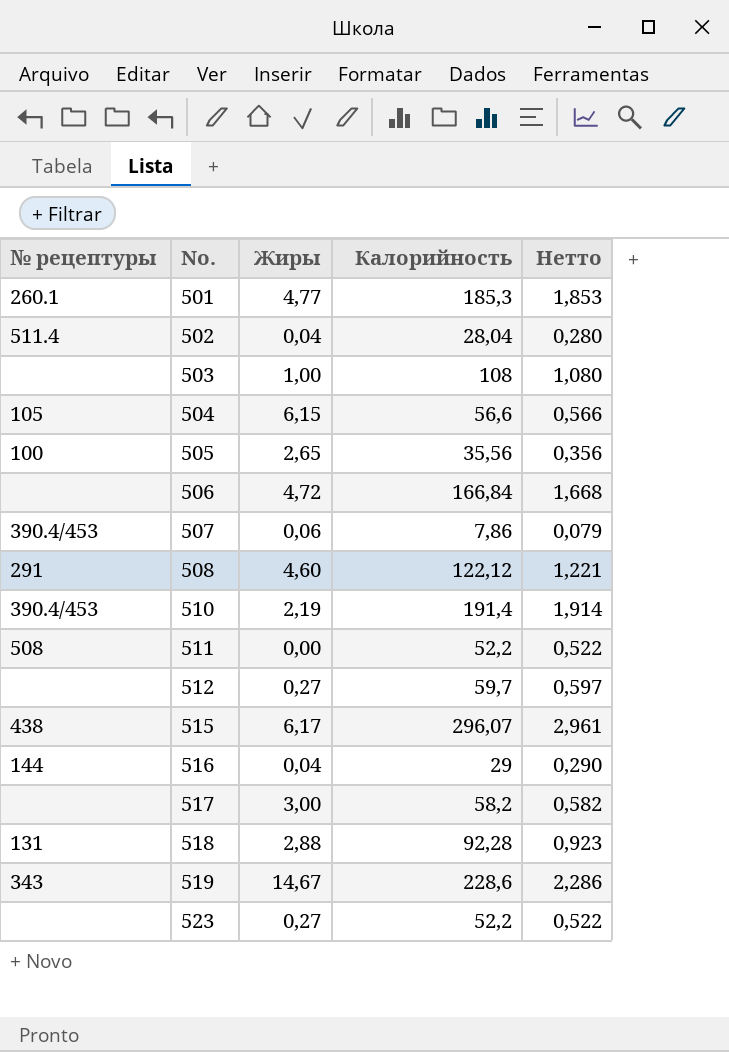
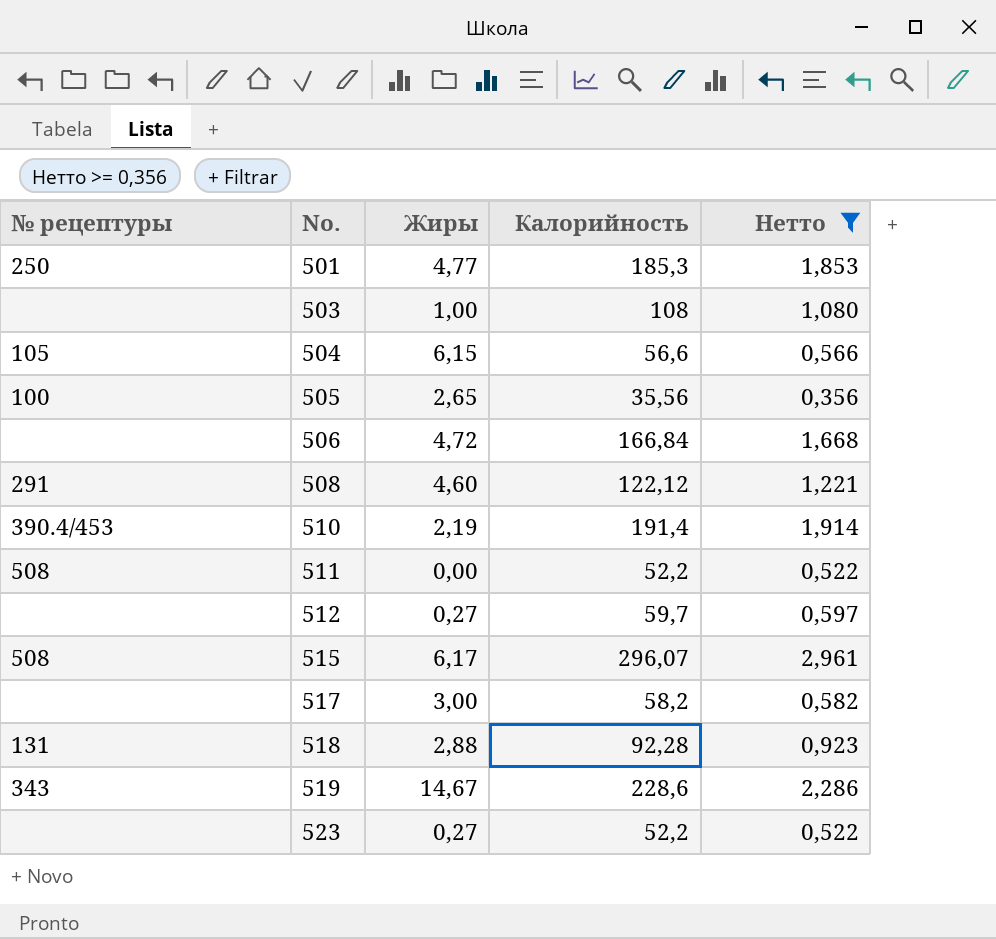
filter: none -> Нетто >= 0,356
501 | № рецептуры: 260.1 -> 250
515 | № рецептуры: 438 -> 508

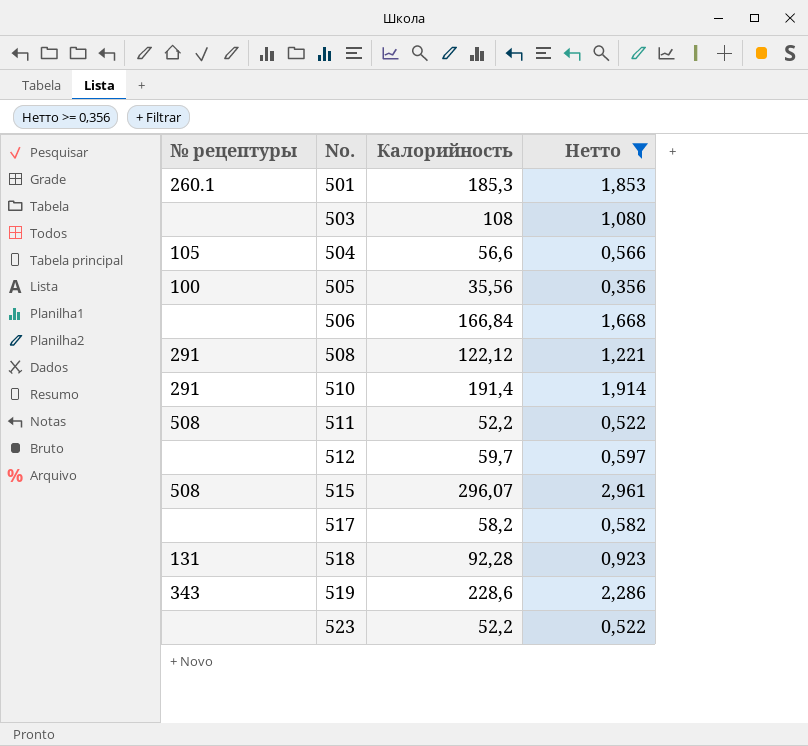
column Жиры | position: 3 -> none
501 | № рецептуры: 250 -> 260.1
510 | № рецептуры: 390.4/453 -> 291

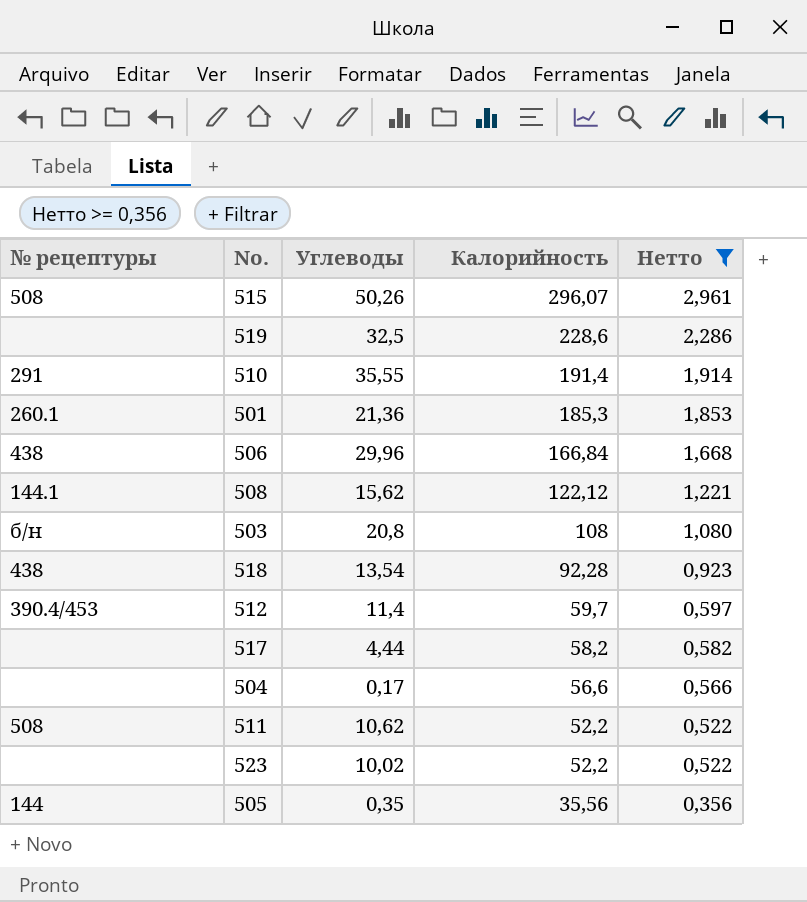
row order: No. ascending -> Калорийность descending
column Углеводы | position: none -> 3
519 | № рецептуры: 343 -> none
506 | № рецептуры: none -> 438
508 | № рецептуры: 291 -> 144.1
503 | № рецептуры: none -> б/н
518 | № рецептуры: 131 -> 438
512 | № рецептуры: none -> 390.4/453
504 | № рецептуры: 105 -> none
505 | № рецептуры: 100 -> 144

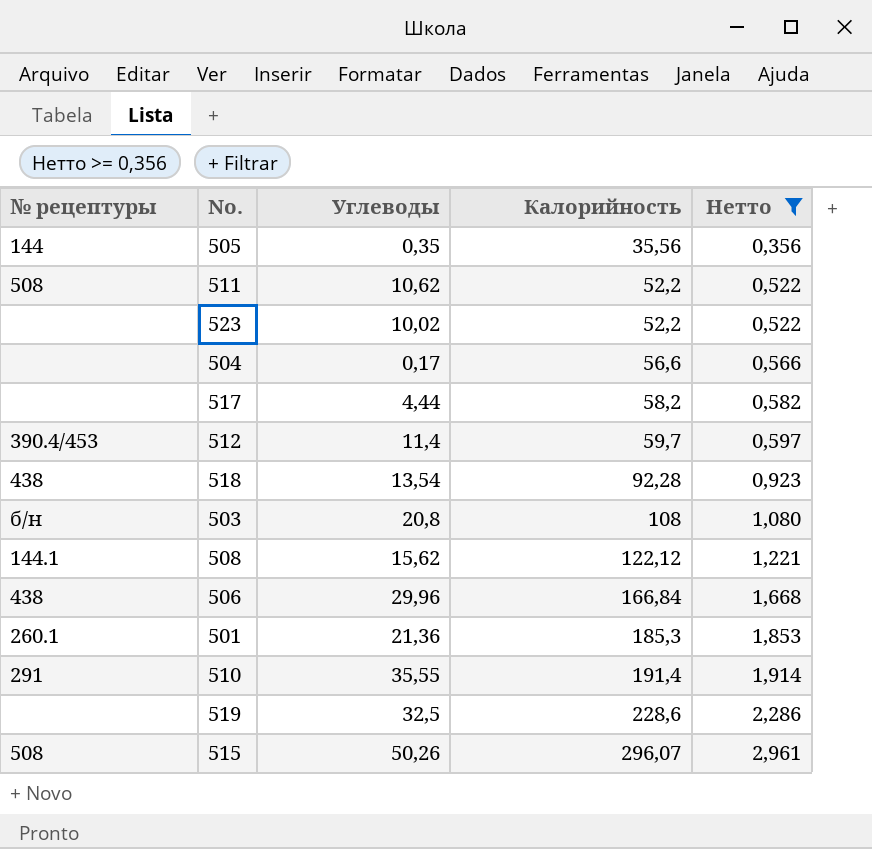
row order: Калорийность descending -> Калорийность ascending

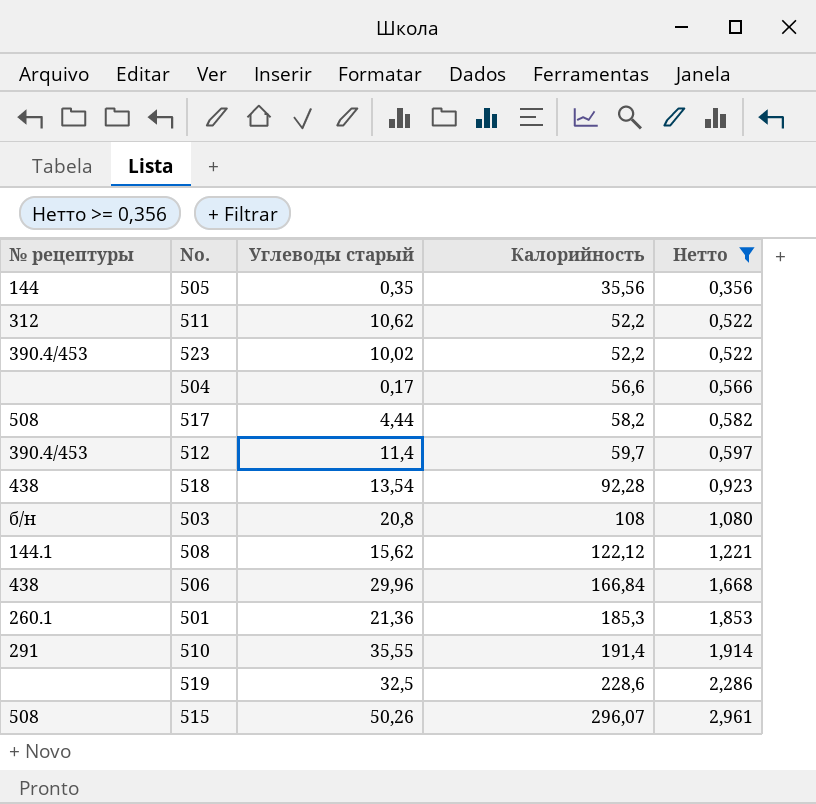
column name: Углеводы -> Углеводы старый
511 | № рецептуры: 508 -> 312
523 | № рецептуры: none -> 390.4/453
517 | № рецептуры: none -> 508

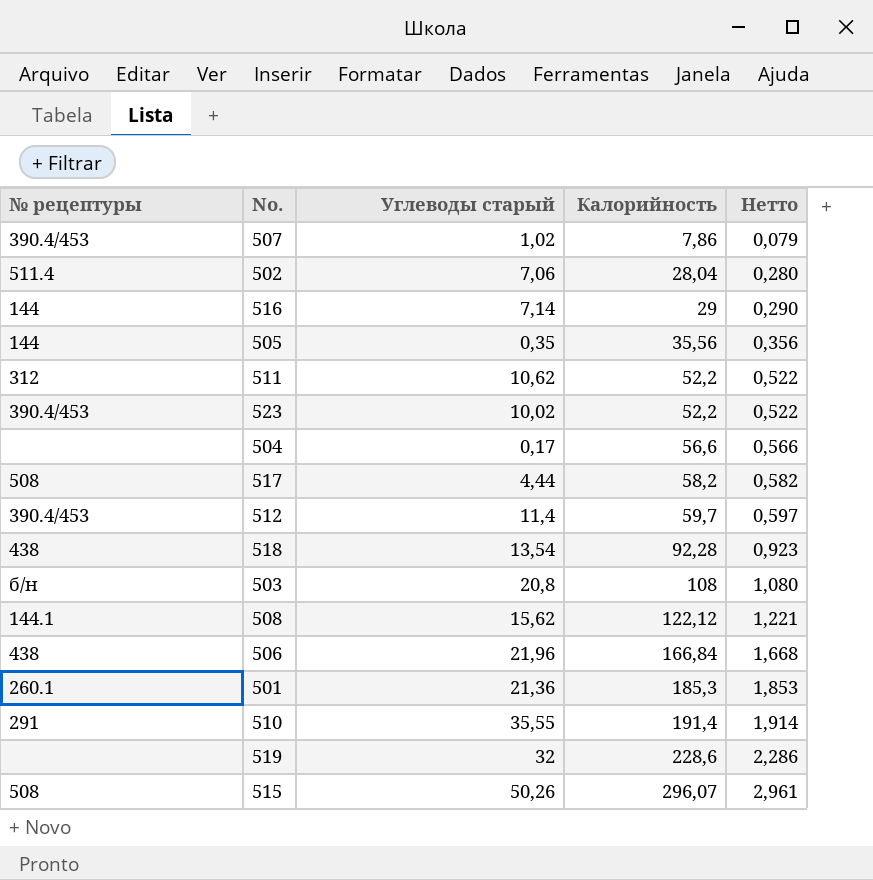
filter: Нетто >= 0,356 -> none
506 | Углеводы старый: 29,96 -> 21,96
519 | Углеводы старый: 32,5 -> 32

